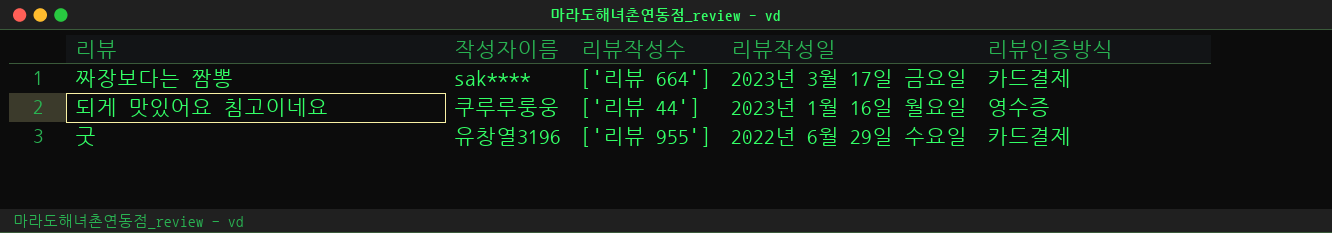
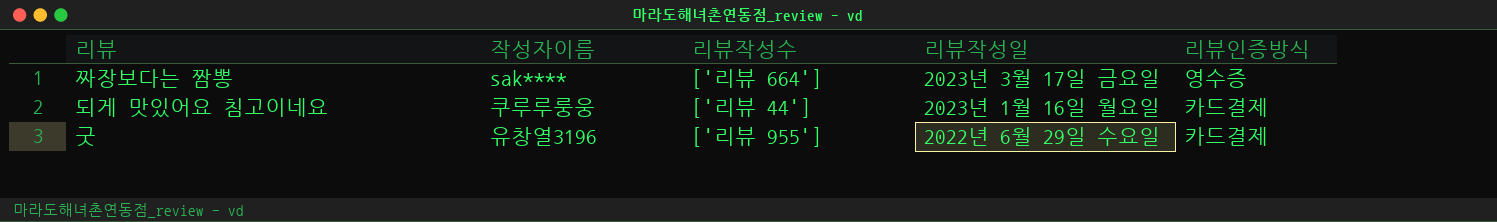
짜장보다는 짬뽕 | 리뷰인증방식: 카드결제 -> 영수증
되게 맛있어요 침고이네요 | 리뷰인증방식: 영수증 -> 카드결제

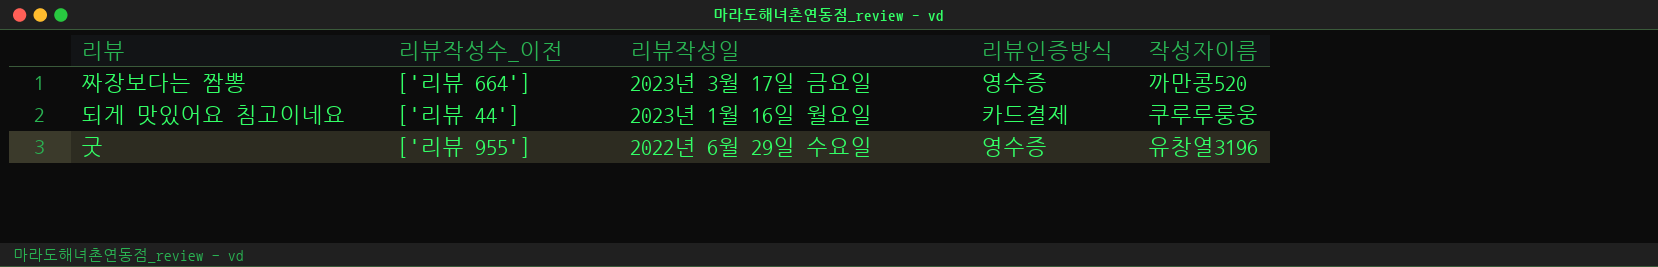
column name: 리뷰작성수 -> 리뷰작성수_이전
column 작성자이름 | position: 2 -> 5
짜장보다는 짬뽕 | 작성자이름: sak**** -> 까만콩520
굿 | 리뷰인증방식: 카드결제 -> 영수증

